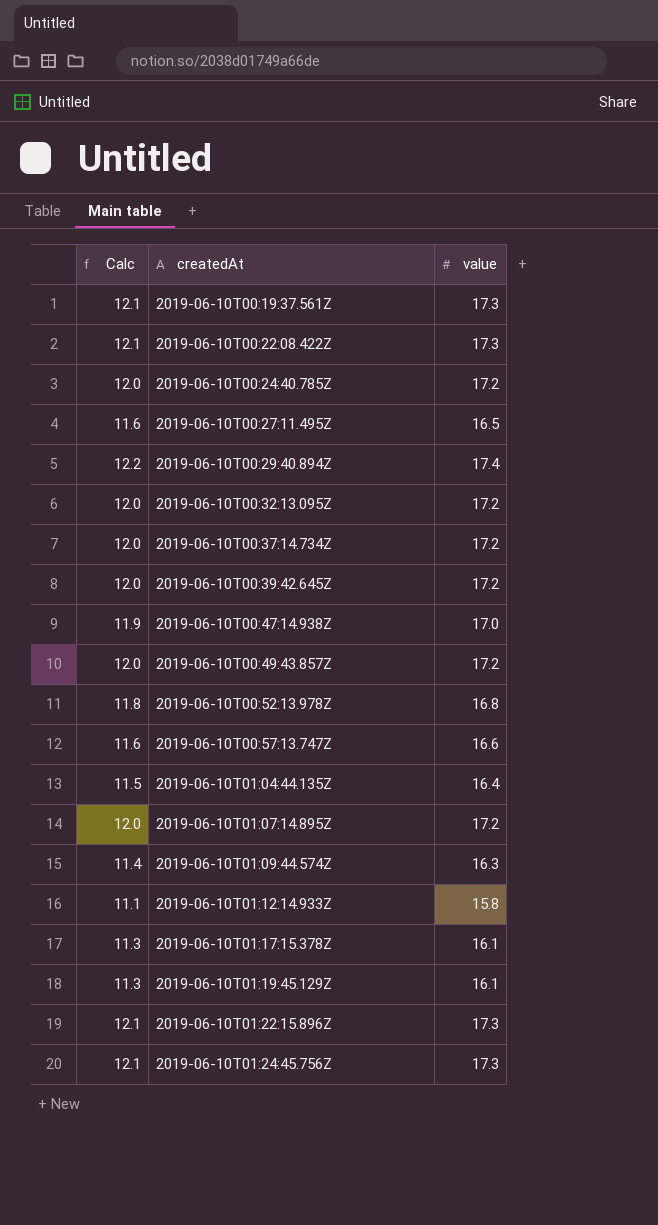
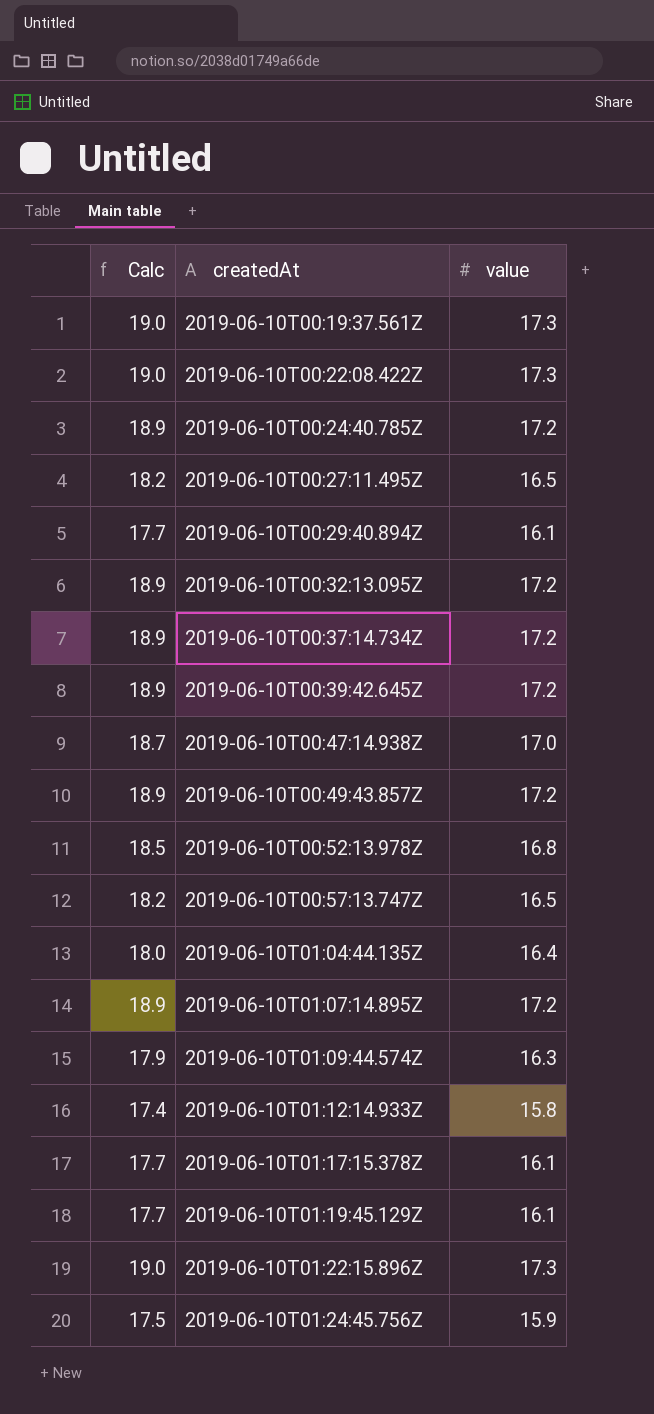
column Calc | formula: [value] * 0.7 -> [value] * 1.1
2019-06-10T00:29:40.894Z | value: 17.4 -> 16.1
2019-06-10T00:57:13.747Z | value: 16.6 -> 16.5
2019-06-10T01:24:45.756Z | value: 17.3 -> 15.9

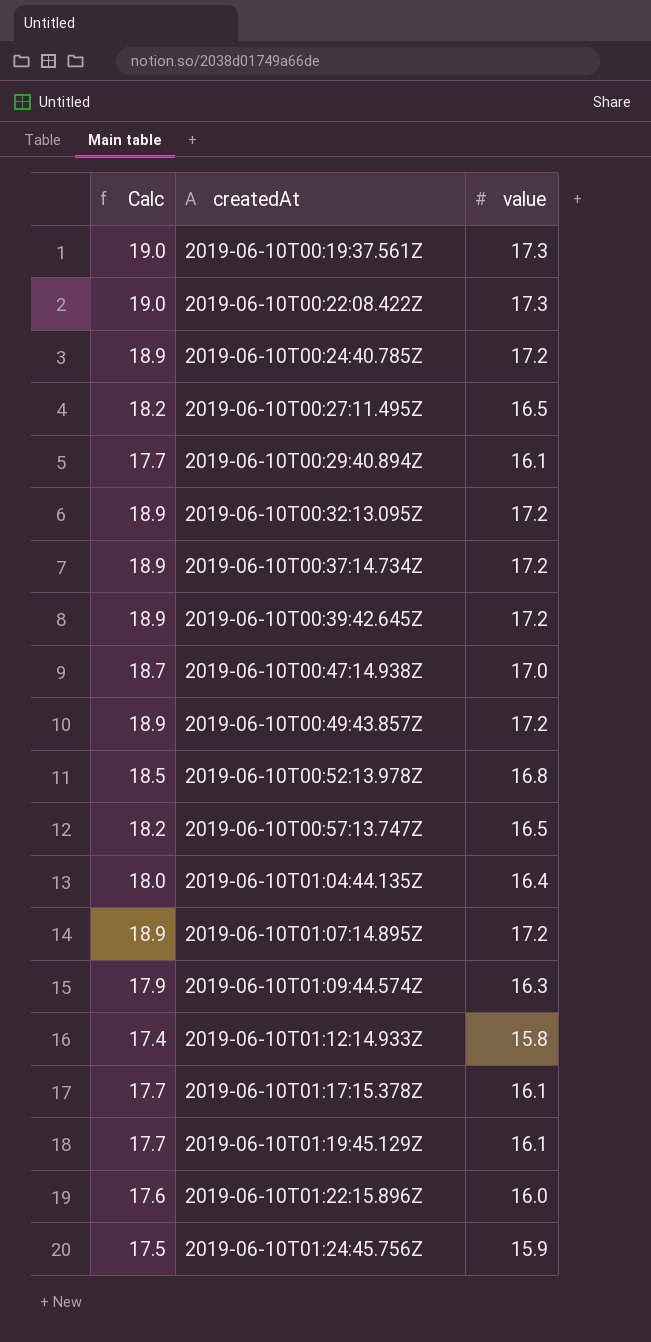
2019-06-10T01:22:15.896Z | Calc: 19.0 -> 17.6
2019-06-10T01:22:15.896Z | value: 17.3 -> 16.0

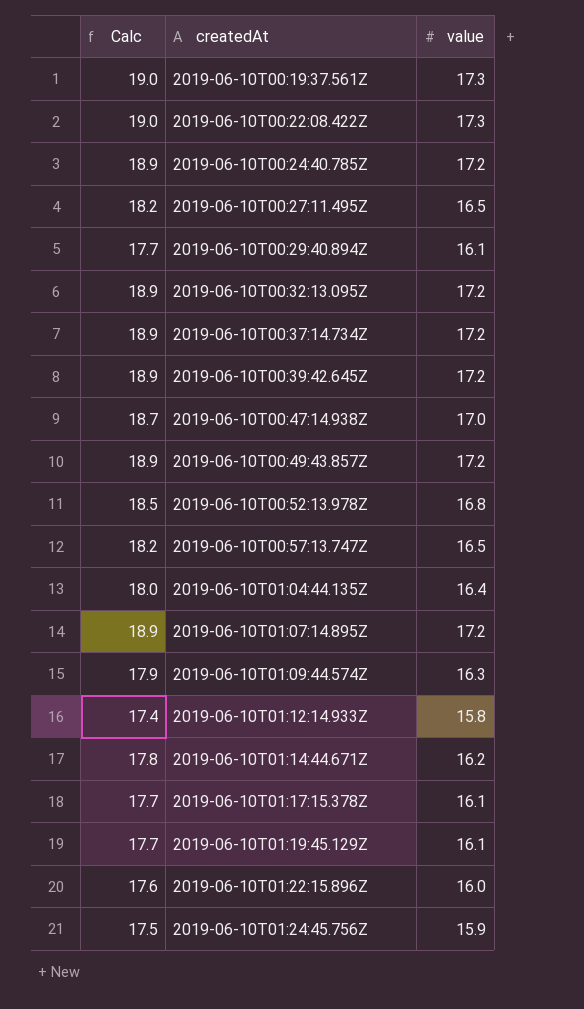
row 2019-06-10T01:14:44.671Z: none -> 17.8 | 16.2

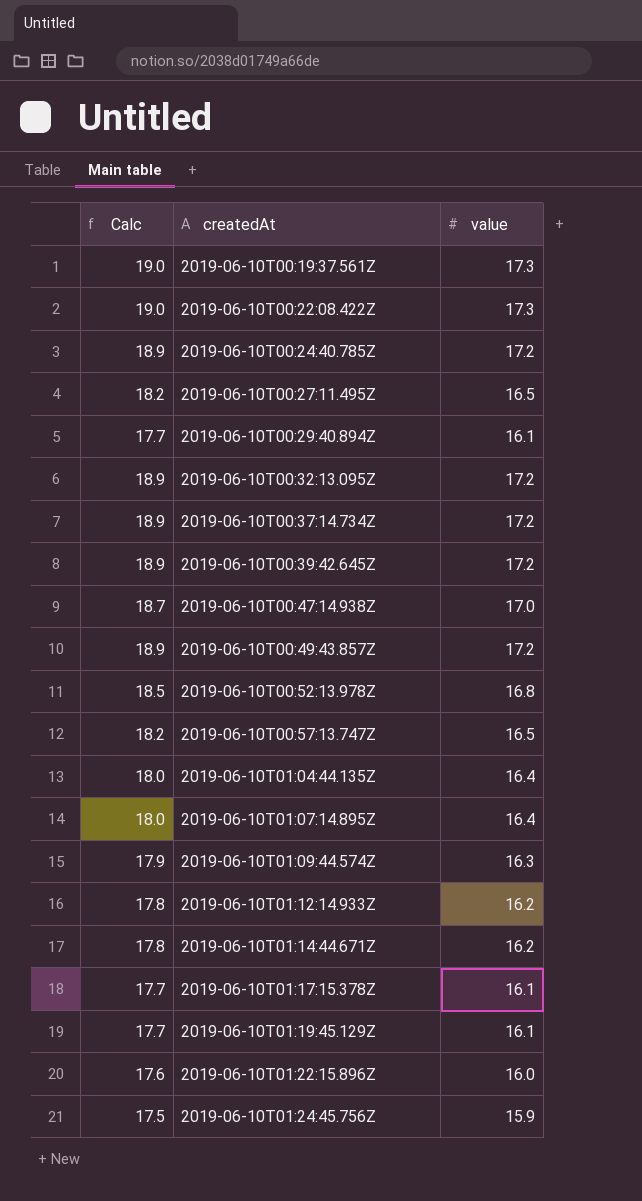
2019-06-10T01:07:14.895Z | Calc: 18.9 -> 18.0
2019-06-10T01:07:14.895Z | value: 17.2 -> 16.4
2019-06-10T01:12:14.933Z | Calc: 17.4 -> 17.8
2019-06-10T01:12:14.933Z | value: 15.8 -> 16.2

